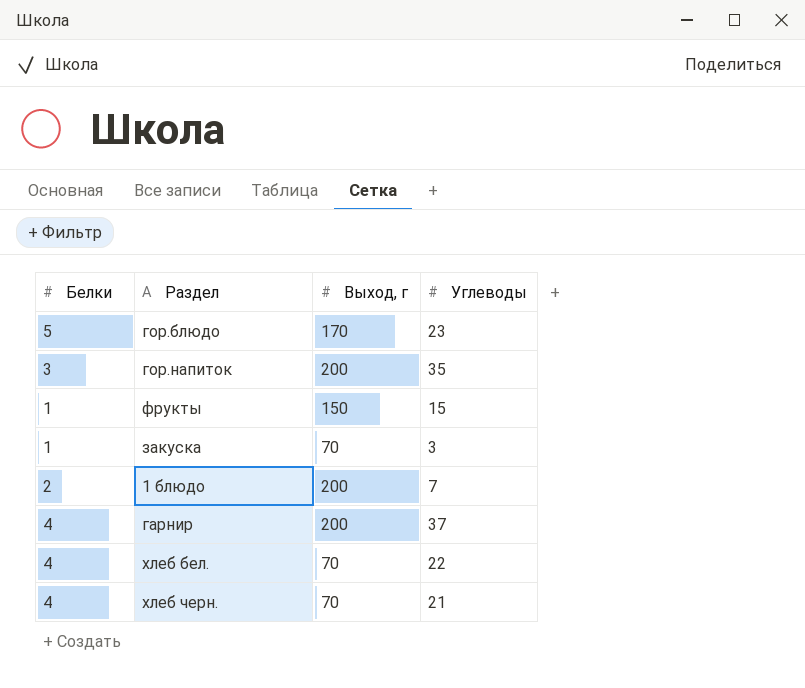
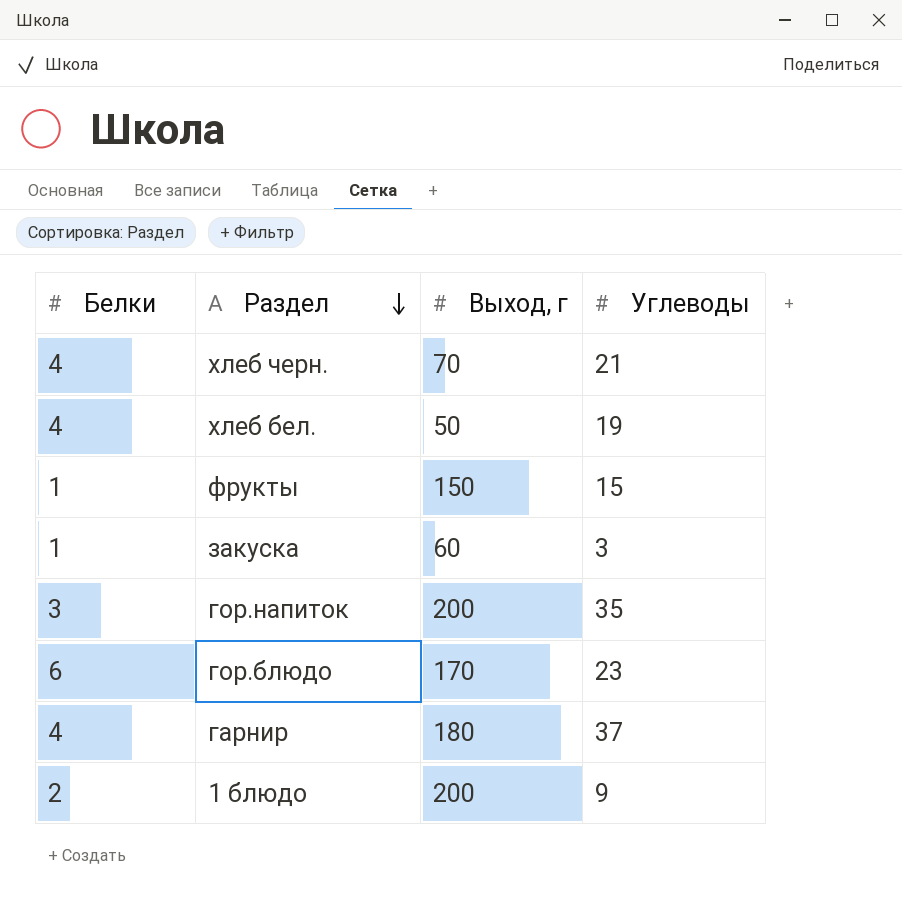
row order: none -> Раздел descending
хлеб бел. | Выход, г: 70 -> 50
хлеб бел. | Углеводы: 22 -> 19
закуска | Выход, г: 70 -> 60
гор.блюдо | Белки: 5 -> 6
гарнир | Выход, г: 200 -> 180
1 блюдо | Углеводы: 7 -> 9

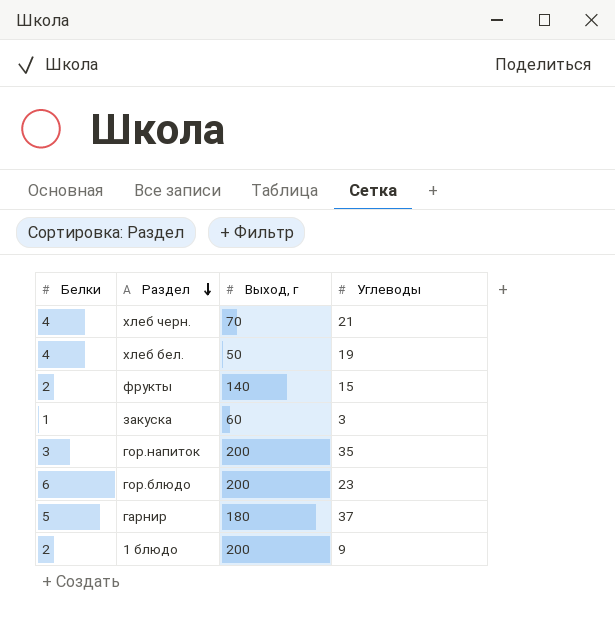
фрукты | Белки: 1 -> 2
фрукты | Выход, г: 150 -> 140
гор.блюдо | Выход, г: 170 -> 200
гарнир | Белки: 4 -> 5

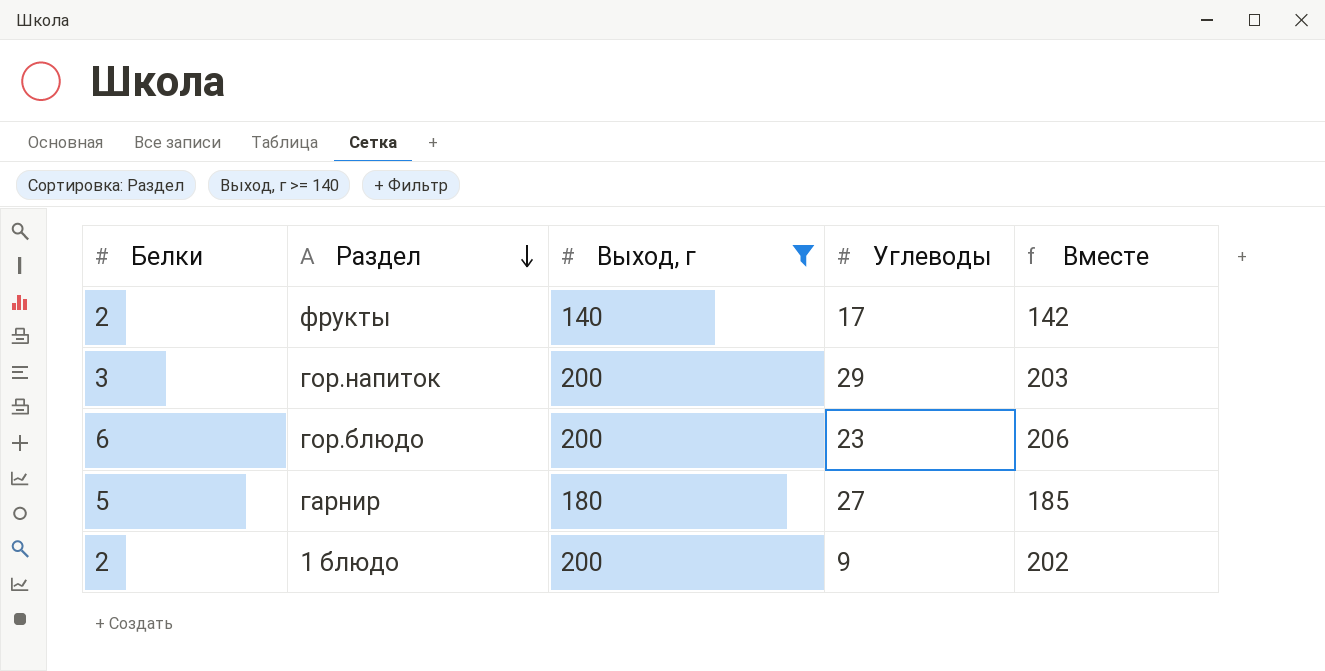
filter: none -> Выход, г >= 140
column Вместе | formula: none -> [Белки] + [Выход, г]
фрукты | Углеводы: 15 -> 17
гор.напиток | Углеводы: 35 -> 29
гарнир | Углеводы: 37 -> 27

